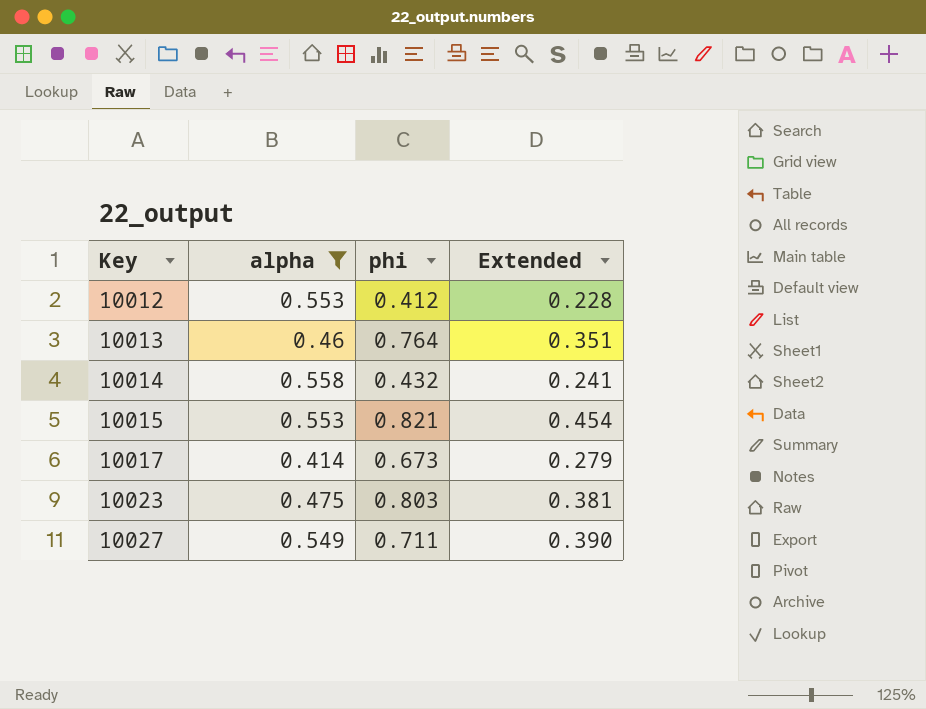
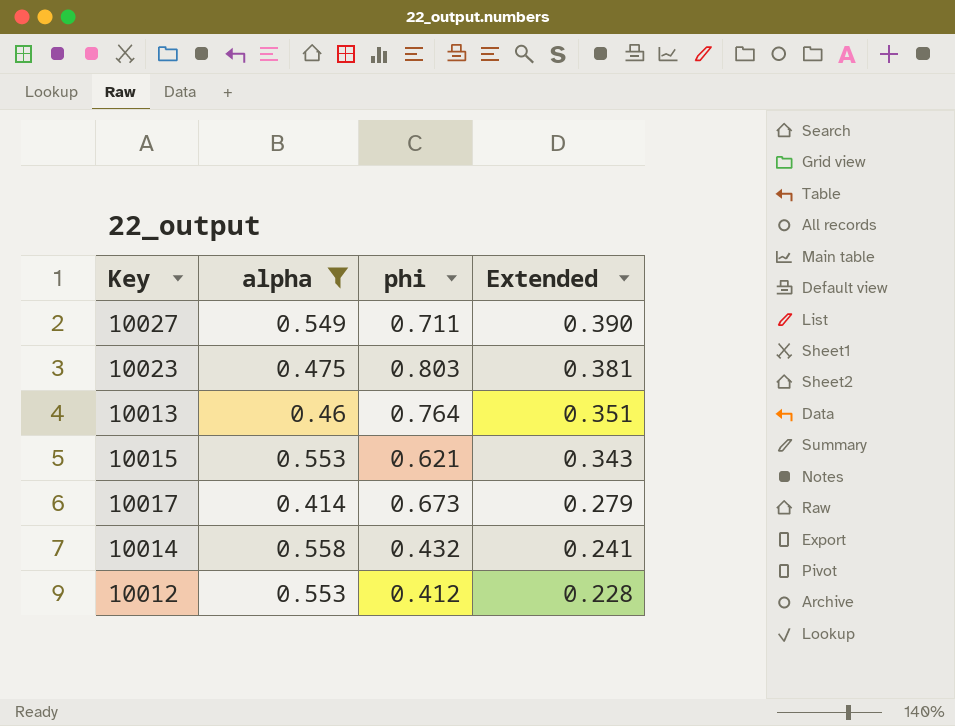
row order: Key ascending -> Extended descending
10015 | phi: 0.821 -> 0.621
10015 | Extended: 0.454 -> 0.343

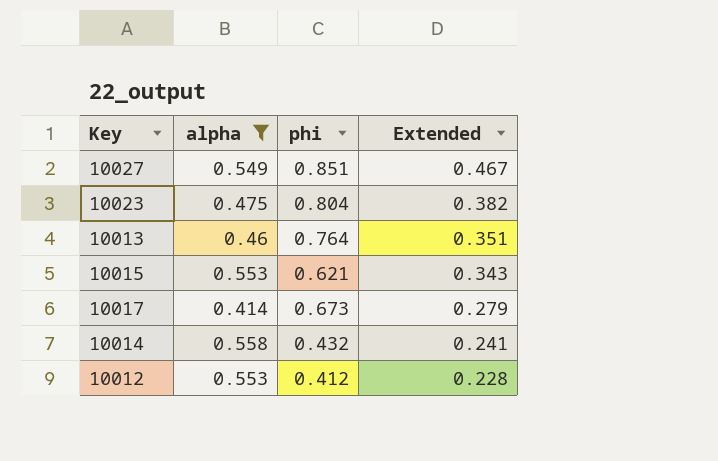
10027 | phi: 0.711 -> 0.851
10027 | Extended: 0.390 -> 0.467
10023 | phi: 0.803 -> 0.804
10023 | Extended: 0.381 -> 0.382

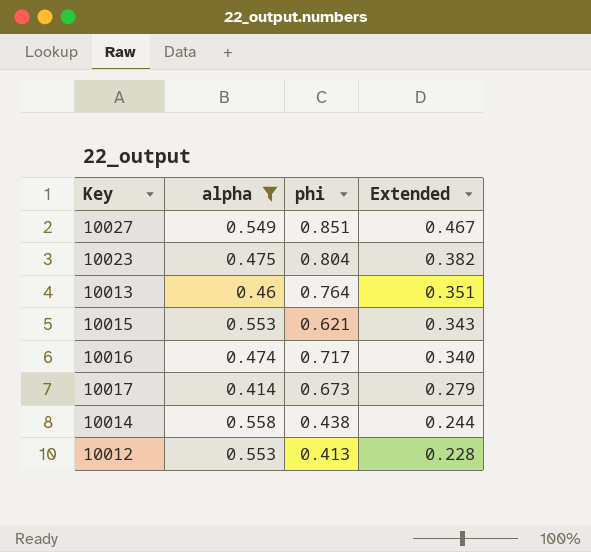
row 10016: none -> 0.474 | 0.717 | 0.340
10014 | phi: 0.432 -> 0.438
10014 | Extended: 0.241 -> 0.244
10012 | phi: 0.412 -> 0.413

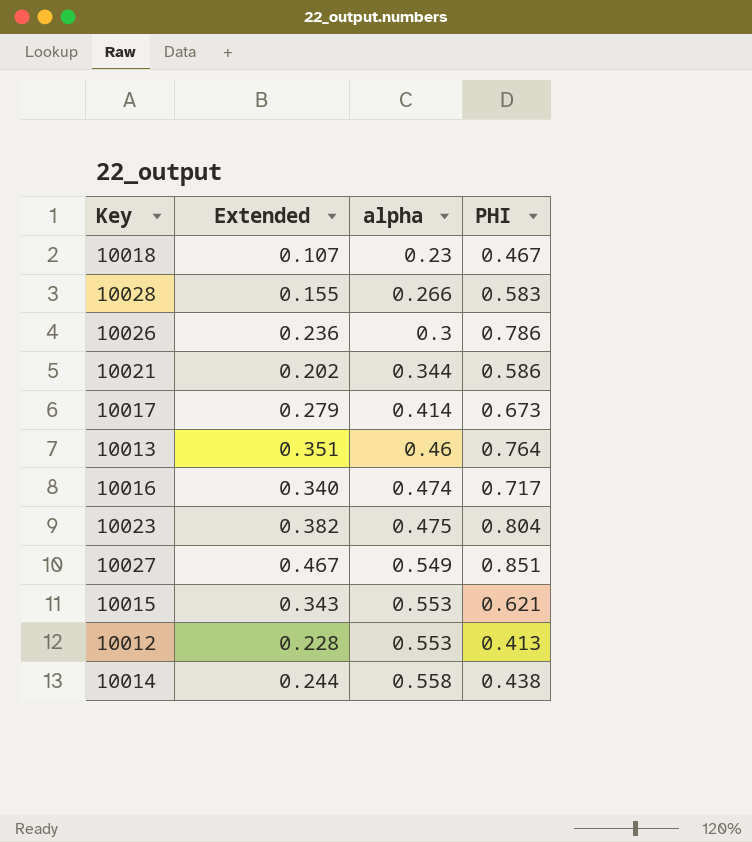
filter: alpha >= 0.414 -> none
row order: Extended descending -> alpha ascending
column Extended | position: 4 -> 2
column name: phi -> PHI

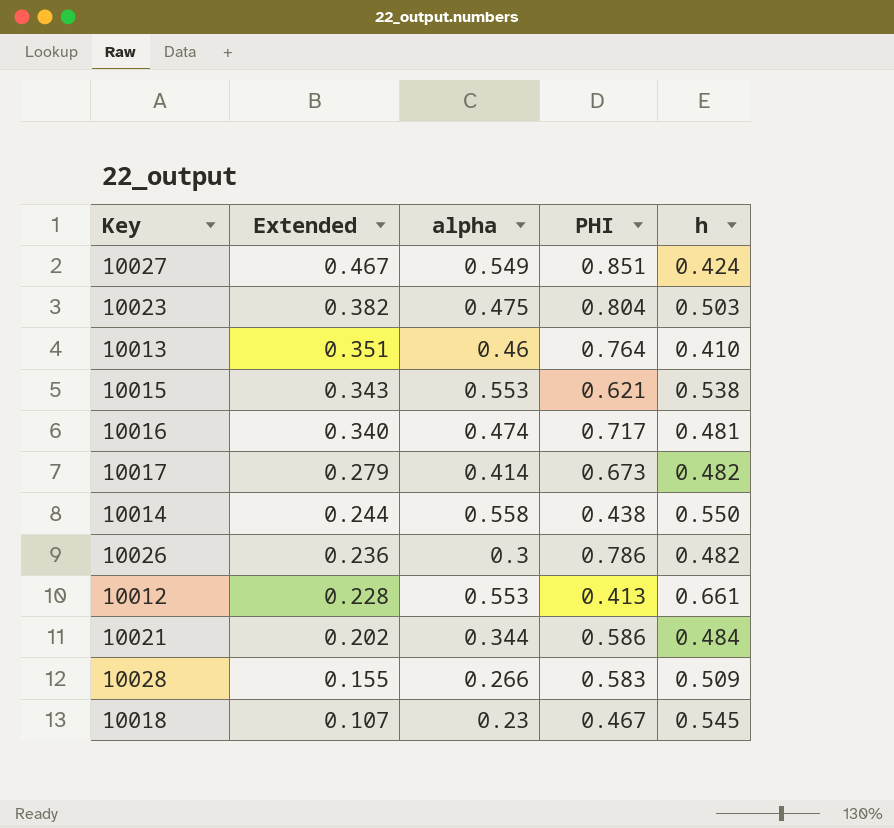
row order: alpha ascending -> Extended descending
column h | position: none -> 5

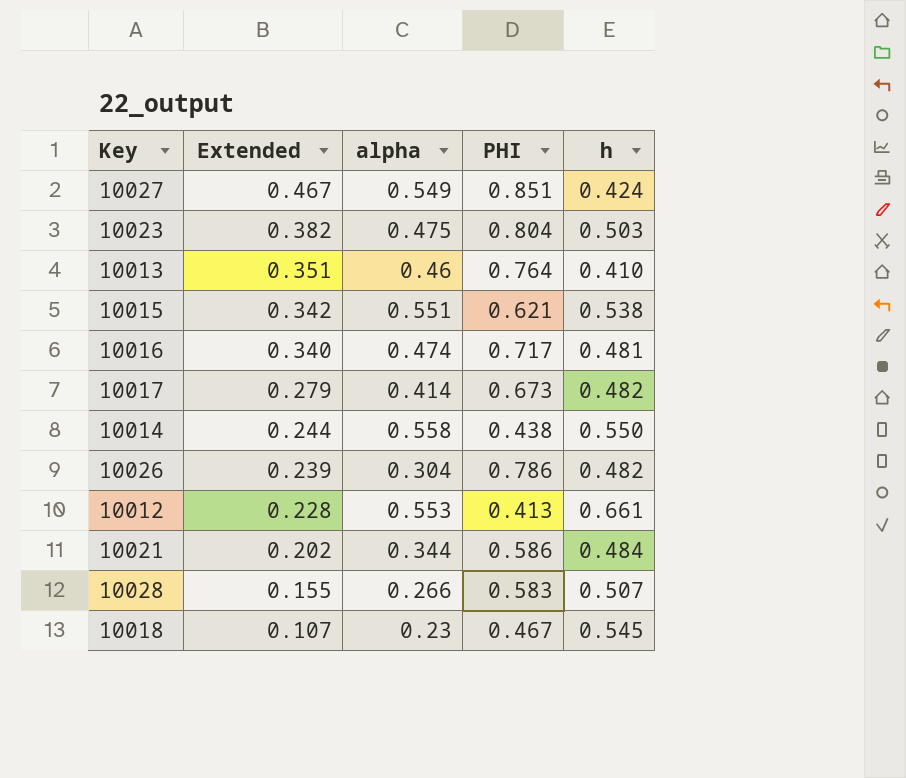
10015 | Extended: 0.343 -> 0.342
10015 | alpha: 0.553 -> 0.551
10026 | Extended: 0.236 -> 0.239
10026 | alpha: 0.3 -> 0.304
10028 | h: 0.509 -> 0.507

